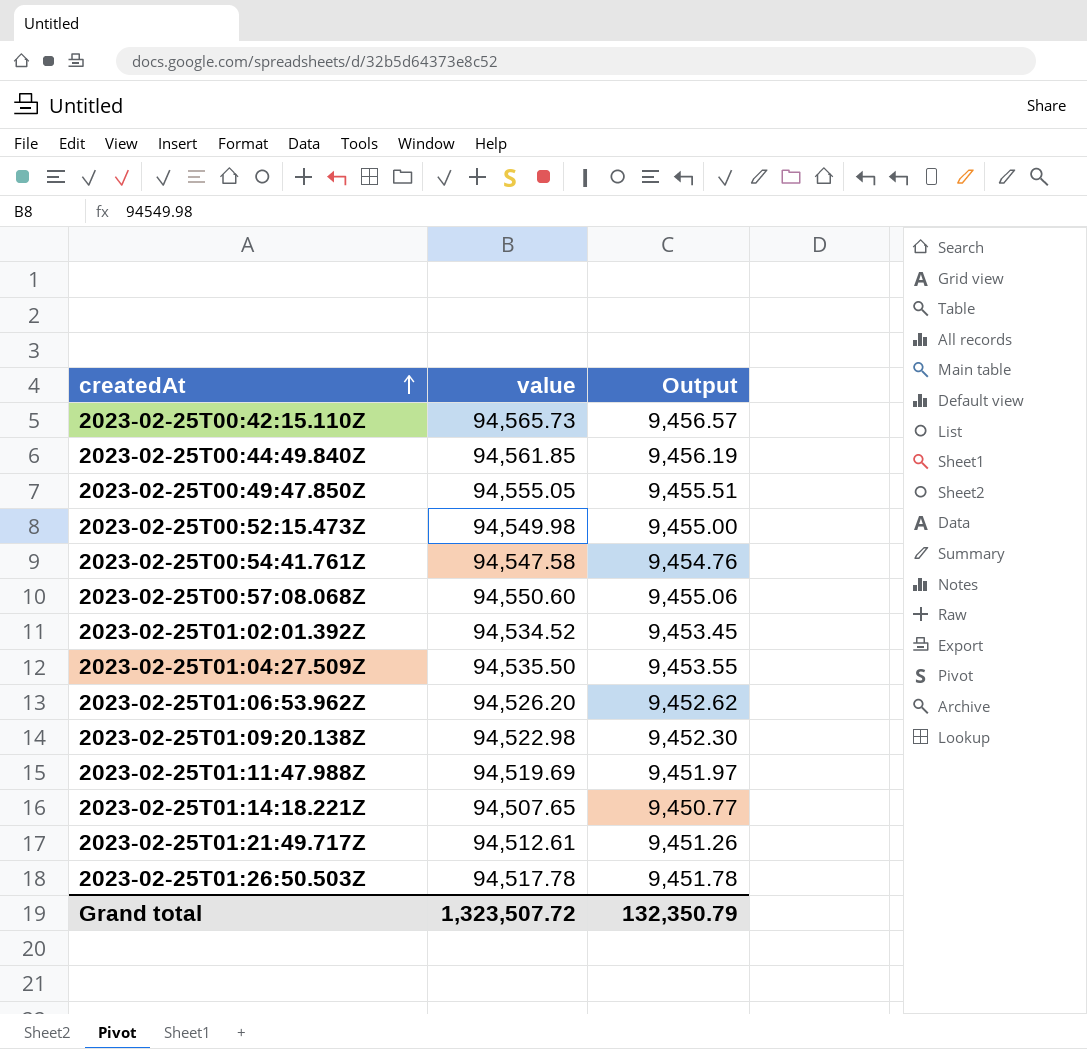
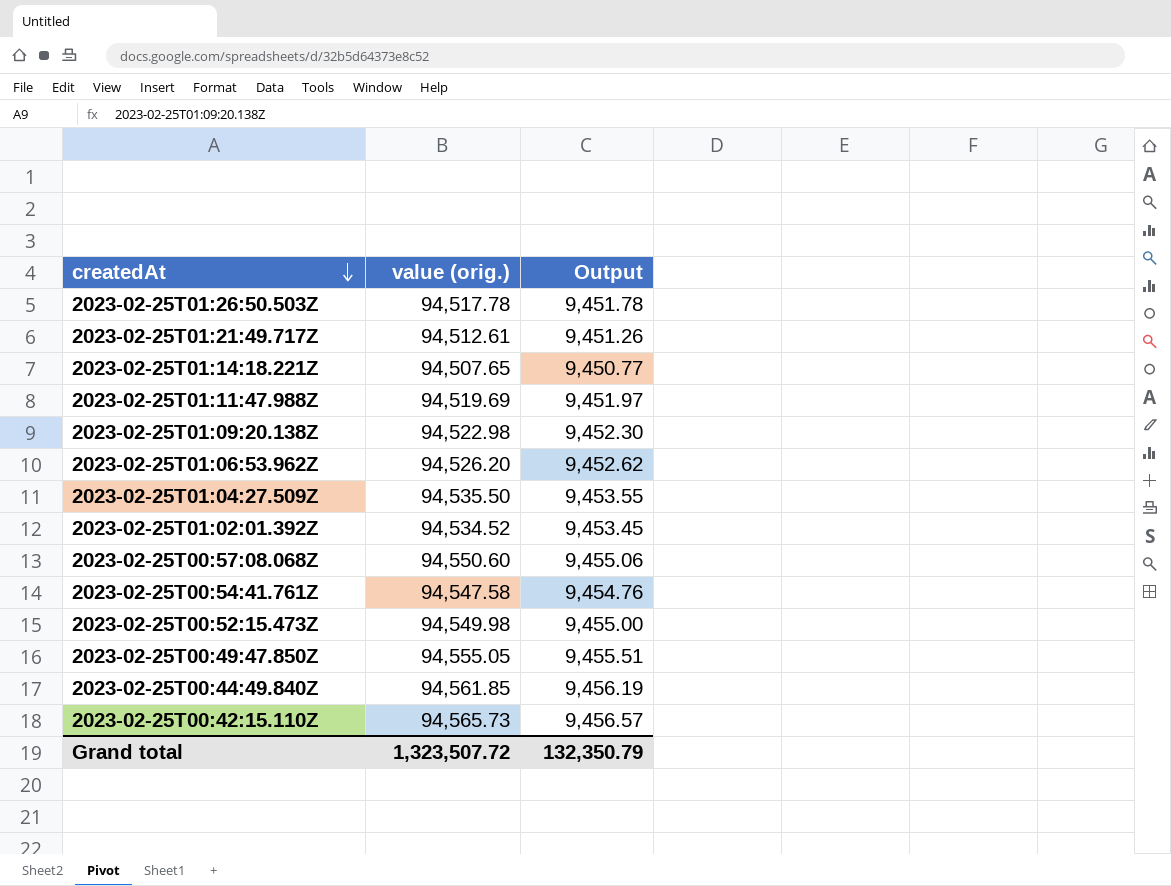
row order: createdAt ascending -> createdAt descending
column name: value -> value (orig.)

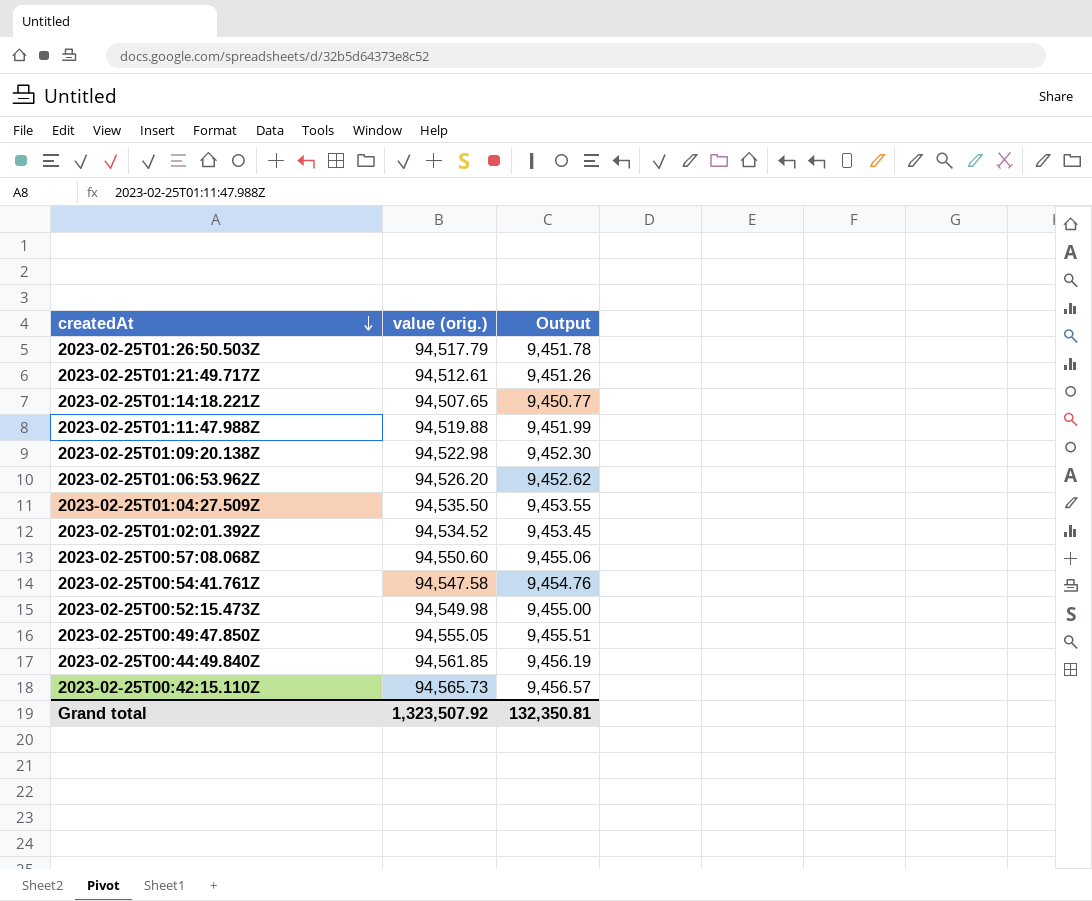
2023-02-25T01:26:50.503Z | value (orig.): 94,517.78 -> 94,517.79
2023-02-25T01:11:47.988Z | value (orig.): 94,519.69 -> 94,519.88
2023-02-25T01:11:47.988Z | Output: 9,451.97 -> 9,451.99
Grand total | value (orig.): 1,323,507.72 -> 1,323,507.92
Grand total | Output: 132,350.79 -> 132,350.81

